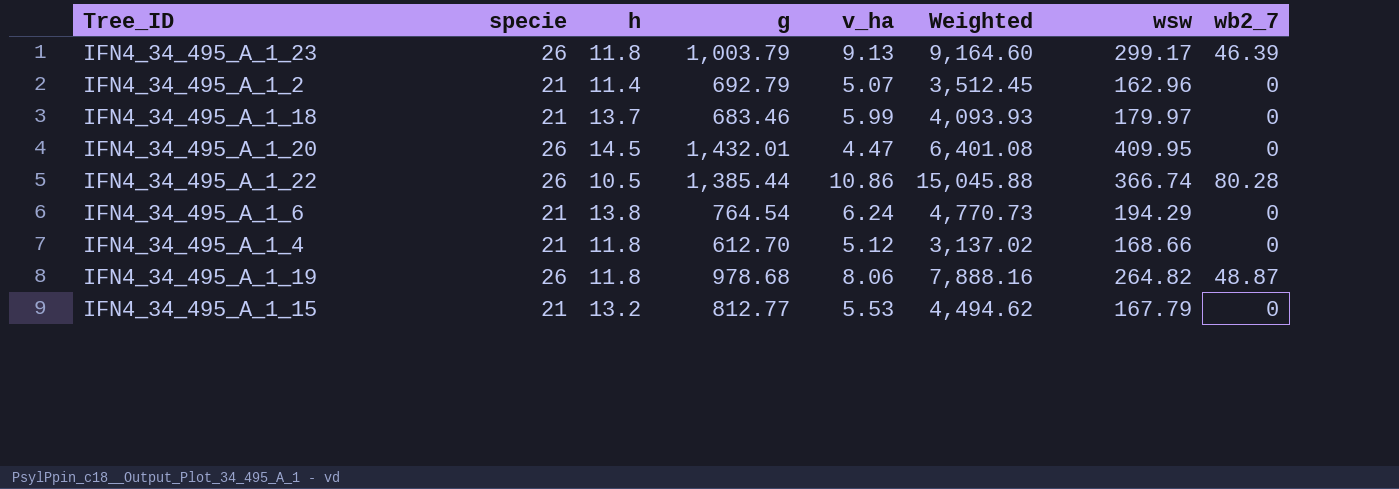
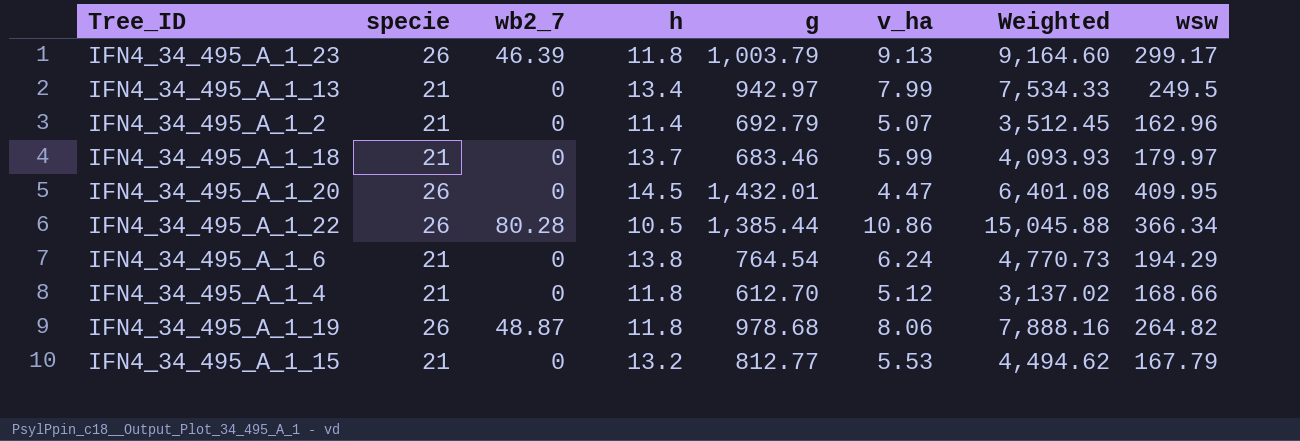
column wb2_7 | position: 8 -> 3
row IFN4_34_495_A_1_13: none -> 21 | 0 | 13.4 | 942.97 | 7.99 | 7,534.33 | 249.5
IFN4_34_495_A_1_22 | wsw: 366.74 -> 366.34

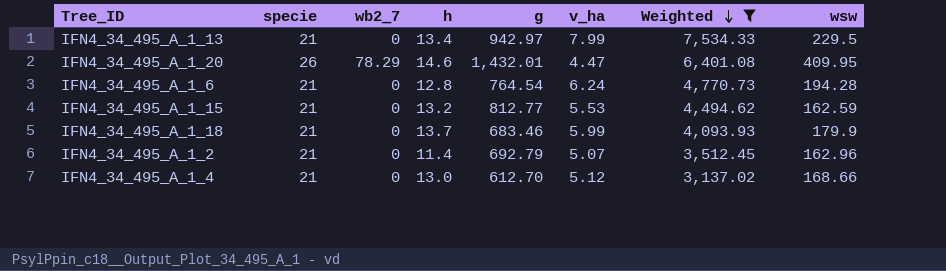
filter: none -> Weighted <= 7,534.33
row order: none -> Weighted descending
IFN4_34_495_A_1_13 | wsw: 249.5 -> 229.5
IFN4_34_495_A_1_20 | wb2_7: 0 -> 78.29
IFN4_34_495_A_1_20 | h: 14.5 -> 14.6
IFN4_34_495_A_1_6 | h: 13.8 -> 12.8
IFN4_34_495_A_1_6 | wsw: 194.29 -> 194.28
IFN4_34_495_A_1_15 | wsw: 167.79 -> 162.59
IFN4_34_495_A_1_18 | wsw: 179.97 -> 179.9
IFN4_34_495_A_1_4 | h: 11.8 -> 13.0

